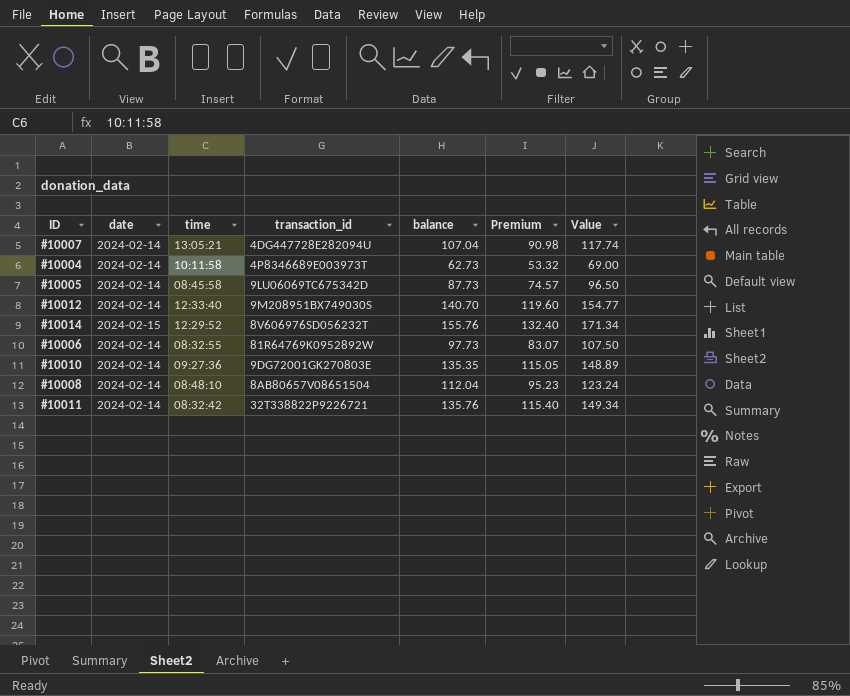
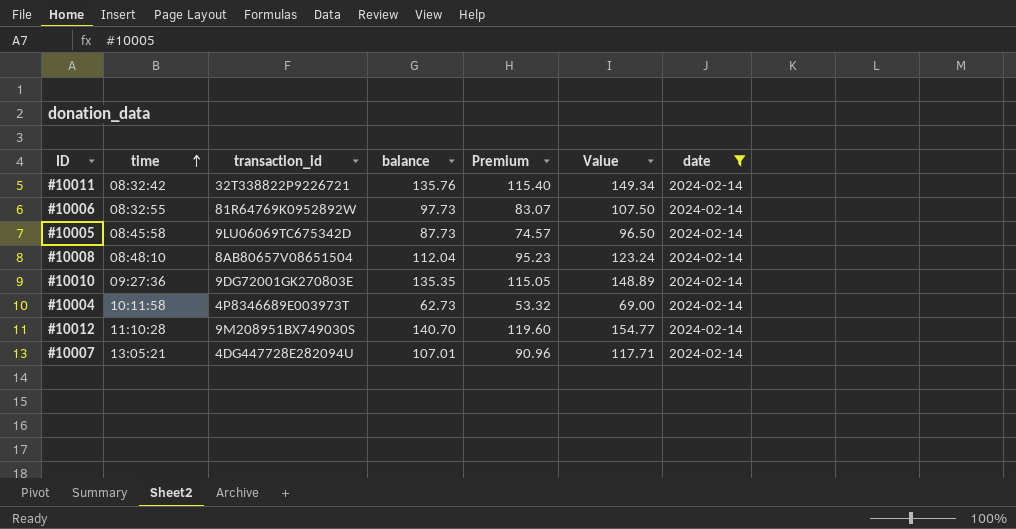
filter: none -> date = 2024-02-14
row order: none -> time ascending
column date | position: 2 -> 7
#10012 | time: 12:33:40 -> 11:10:28
#10007 | balance: 107.04 -> 107.01
#10007 | Premium: 90.98 -> 90.96
#10007 | Value: 117.74 -> 117.71

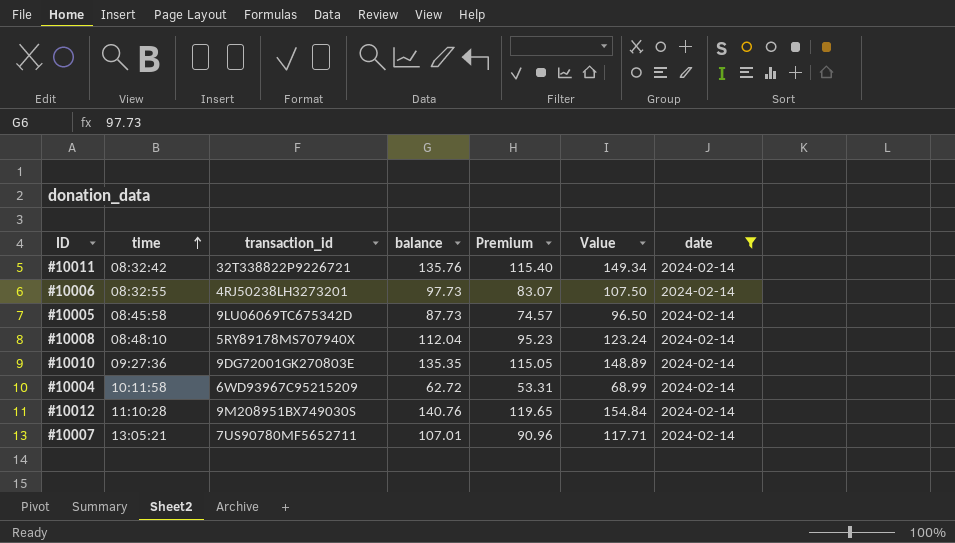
#10006 | transaction_id: 81R64769K0952892W -> 4RJ50238LH3273201
#10008 | transaction_id: 8AB80657V08651504 -> 5RY89178MS707940X
#10004 | transaction_id: 4P8346689E003973T -> 6WD93967C95215209
#10004 | balance: 62.73 -> 62.72
#10004 | Premium: 53.32 -> 53.31
#10004 | Value: 69.00 -> 68.99
#10012 | balance: 140.70 -> 140.76
#10012 | Premium: 119.60 -> 119.65
#10012 | Value: 154.77 -> 154.84
#10007 | transaction_id: 4DG447728E282094U -> 7US90780MF5652711

